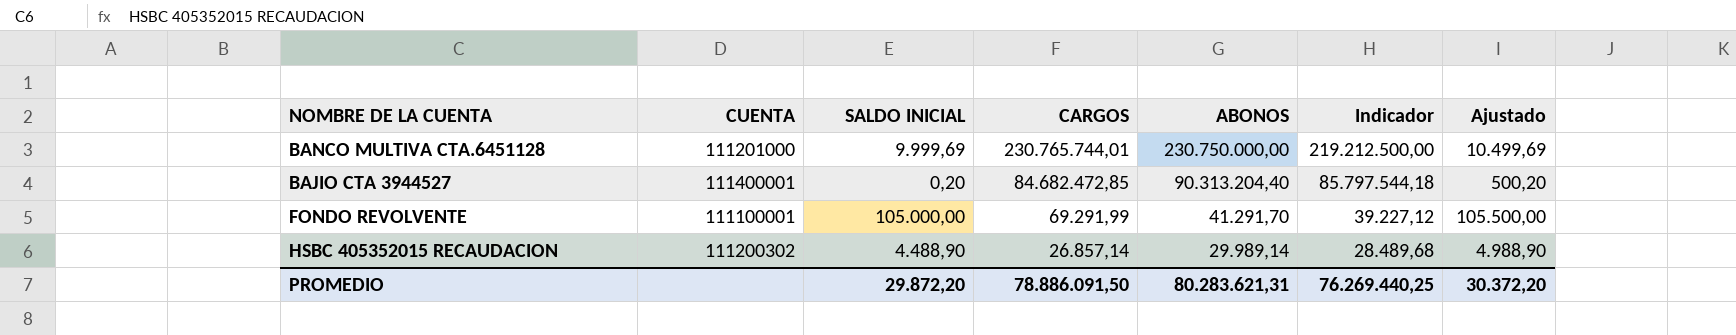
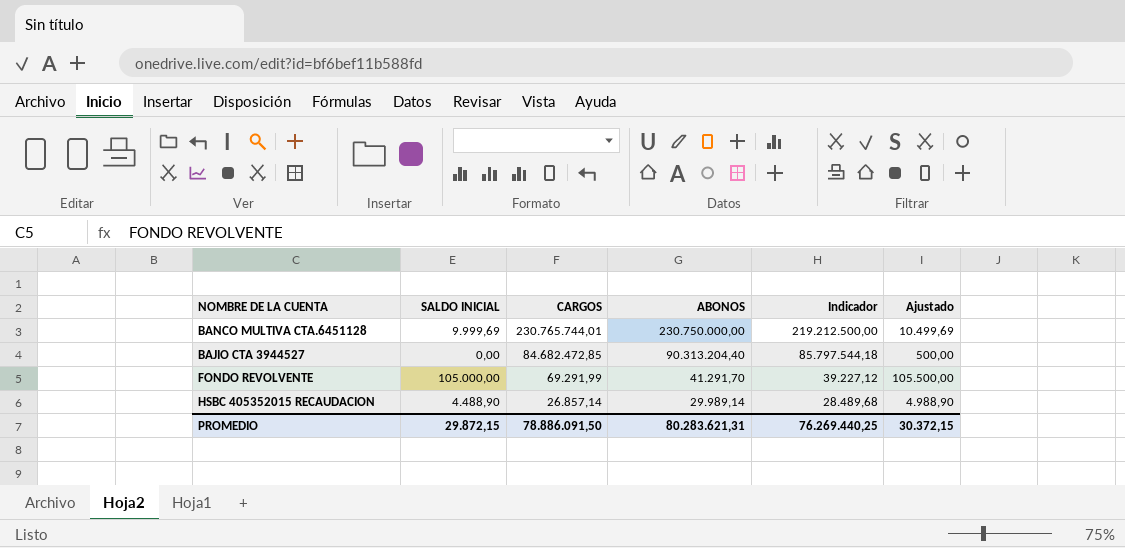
column CUENTA | position: 2 -> none
BAJIO CTA 3944527 | SALDO INICIAL: 0,20 -> 0,00
BAJIO CTA 3944527 | Ajustado: 500,20 -> 500,00
PROMEDIO | SALDO INICIAL: 29.872,20 -> 29.872,15
PROMEDIO | Ajustado: 30.372,20 -> 30.372,15

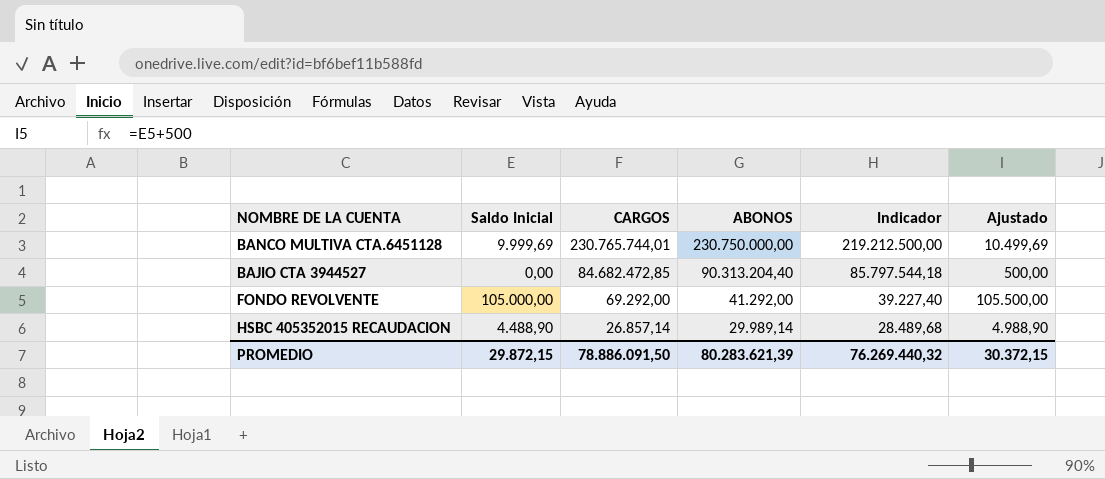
column name: SALDO INICIAL -> Saldo Inicial
FONDO REVOLVENTE | CARGOS: 69.291,99 -> 69.292,00
FONDO REVOLVENTE | ABONOS: 41.291,70 -> 41.292,00
FONDO REVOLVENTE | Indicador: 39.227,12 -> 39.227,40
PROMEDIO | ABONOS: 80.283.621,31 -> 80.283.621,39
PROMEDIO | Indicador: 76.269.440,25 -> 76.269.440,32

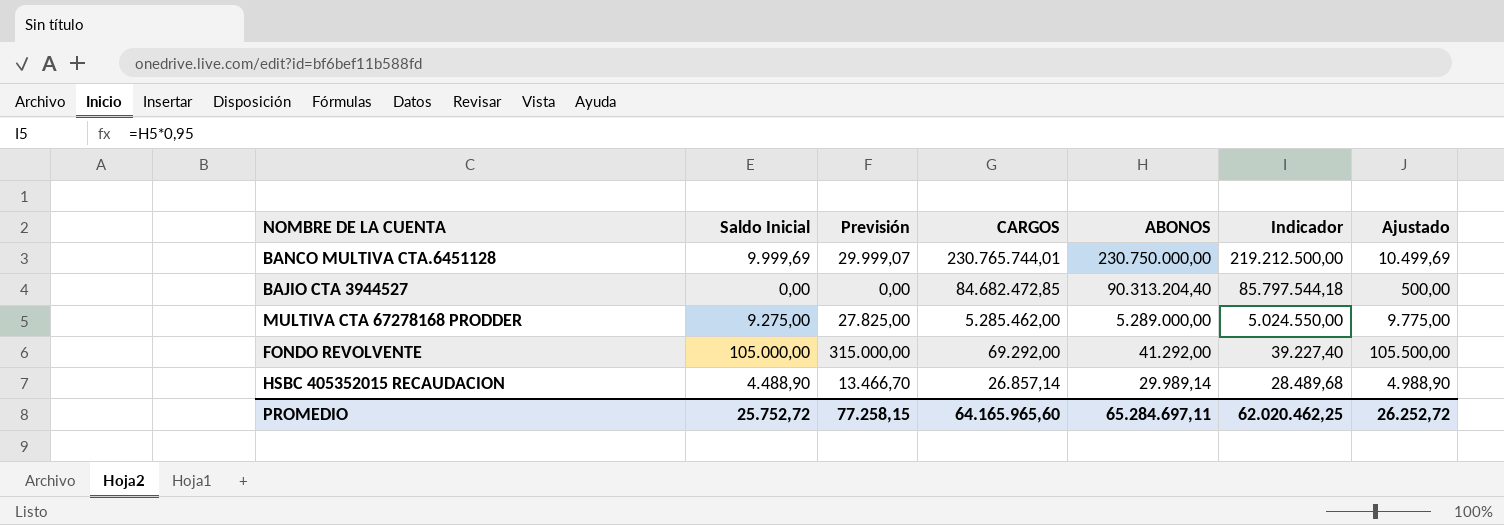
column Previsión | formula: none -> [Saldo Inicial] * 3
row MULTIVA CTA 67278168 PRODDER: none -> 9.275,00 | 27.825,00 | 5.285.462,00 | 5.289.000,00 | 5.024.550,00 | 9.775,00
PROMEDIO | Saldo Inicial: 29.872,15 -> 25.752,72
PROMEDIO | CARGOS: 78.886.091,50 -> 64.165.965,60
PROMEDIO | ABONOS: 80.283.621,39 -> 65.284.697,11
PROMEDIO | Indicador: 76.269.440,32 -> 62.020.462,25
PROMEDIO | Ajustado: 30.372,15 -> 26.252,72

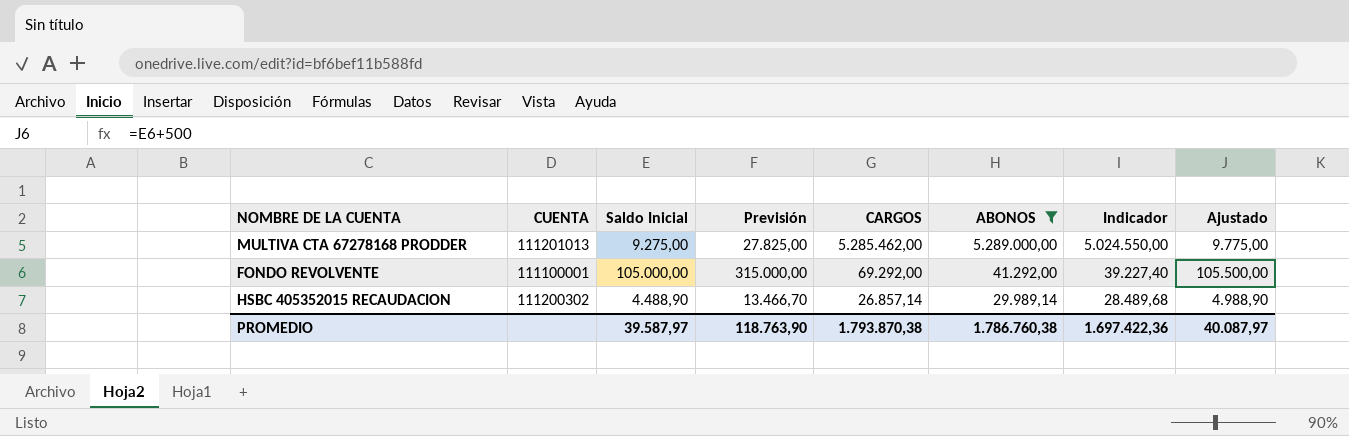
filter: none -> ABONOS <= 5.289.000,00
column CUENTA | position: none -> 2
PROMEDIO | Saldo Inicial: 25.752,72 -> 39.587,97
PROMEDIO | Previsión: 77.258,15 -> 118.763,90
PROMEDIO | CARGOS: 64.165.965,60 -> 1.793.870,38
PROMEDIO | ABONOS: 65.284.697,11 -> 1.786.760,38
PROMEDIO | Indicador: 62.020.462,25 -> 1.697.422,36
PROMEDIO | Ajustado: 26.252,72 -> 40.087,97

